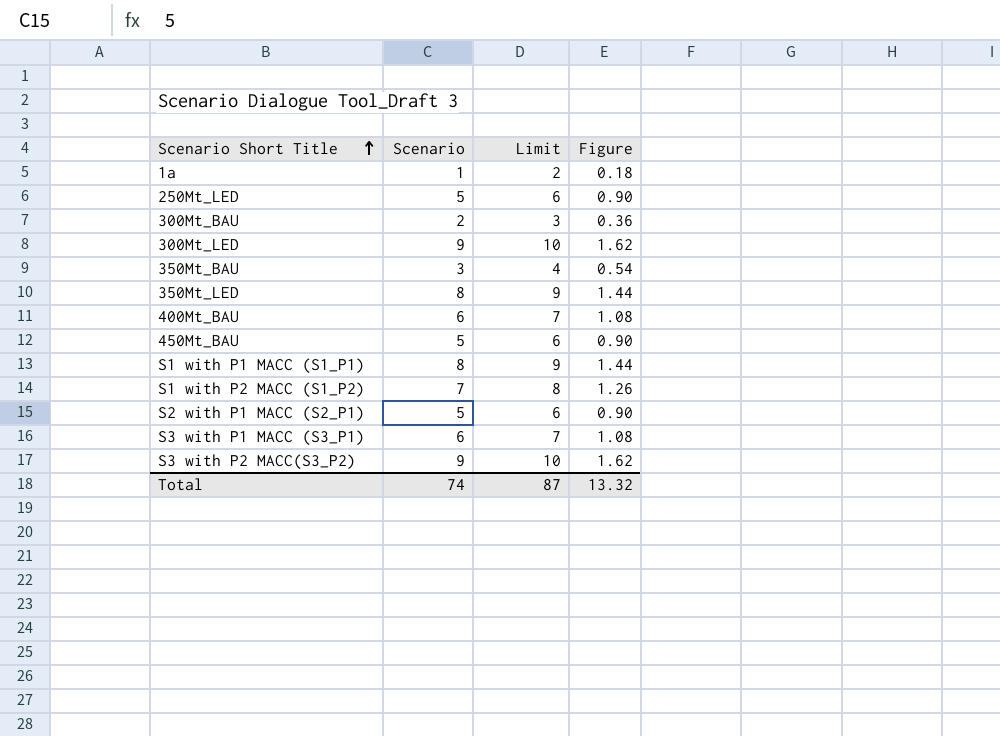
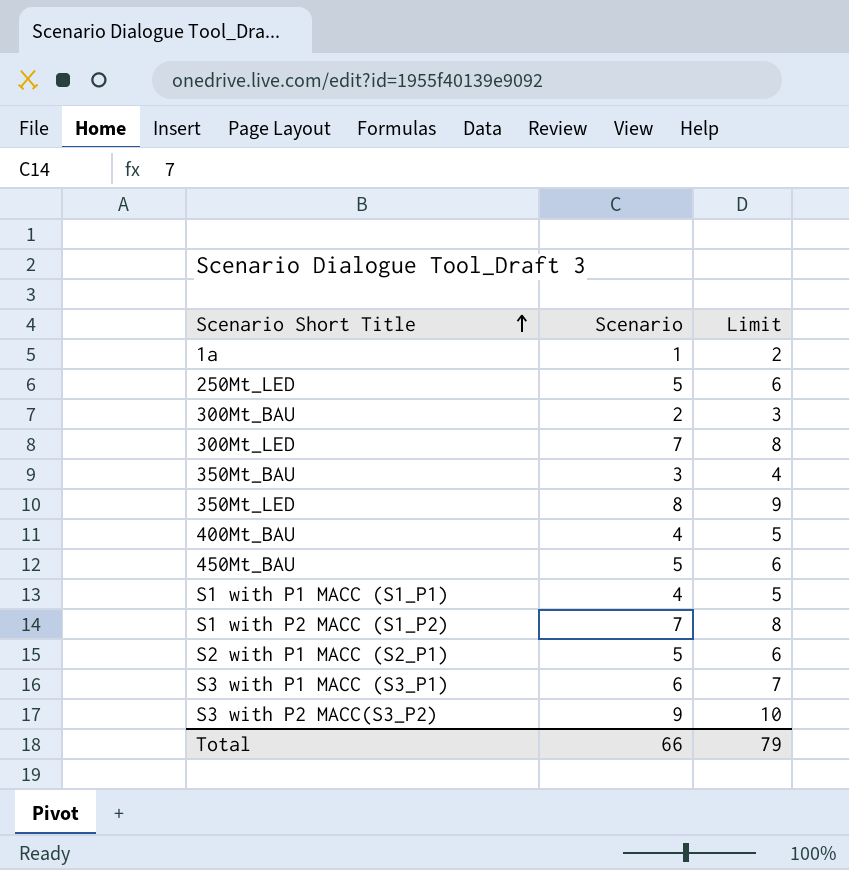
column Figure | formula: [Scenario] * 0.18 -> none
300Mt_LED | Scenario: 9 -> 7
300Mt_LED | Limit: 10 -> 8
400Mt_BAU | Scenario: 6 -> 4
400Mt_BAU | Limit: 7 -> 5
S1 with P1 MACC (S1_P1) | Scenario: 8 -> 4
S1 with P1 MACC (S1_P1) | Limit: 9 -> 5
Total | Scenario: 74 -> 66
Total | Limit: 87 -> 79

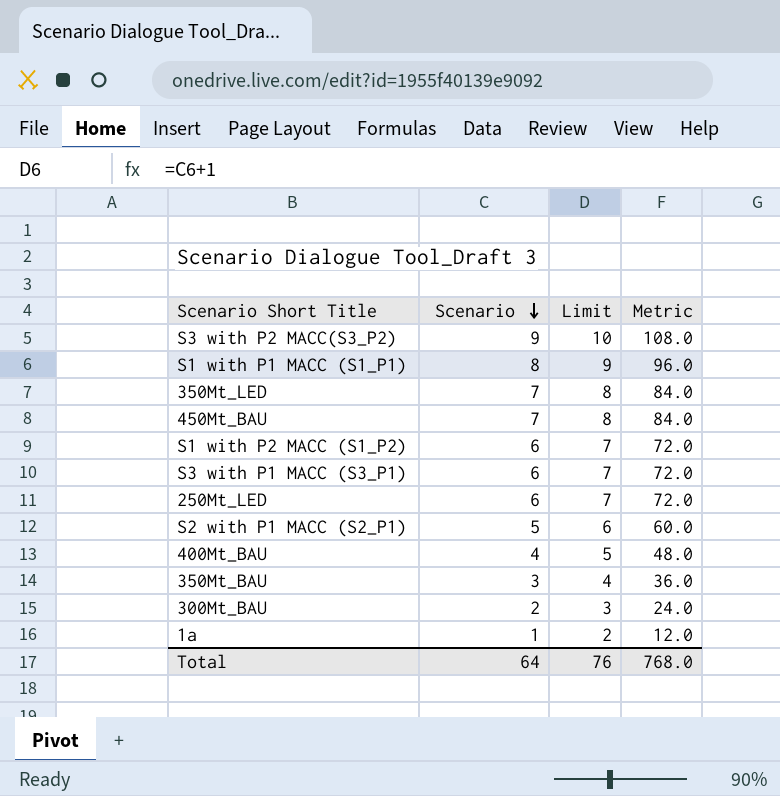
row order: Scenario Short Title ascending -> Scenario descending
column Metric | formula: none -> [Scenario] * 12
row 300Mt_LED: 7 | 8 -> none
S1 with P1 MACC (S1_P1) | Scenario: 4 -> 8
S1 with P1 MACC (S1_P1) | Limit: 5 -> 9
350Mt_LED | Scenario: 8 -> 7
350Mt_LED | Limit: 9 -> 8
450Mt_BAU | Scenario: 5 -> 7
450Mt_BAU | Limit: 6 -> 8
S1 with P2 MACC (S1_P2) | Scenario: 7 -> 6
S1 with P2 MACC (S1_P2) | Limit: 8 -> 7
250Mt_LED | Scenario: 5 -> 6
250Mt_LED | Limit: 6 -> 7
Total | Scenario: 66 -> 64
Total | Limit: 79 -> 76

